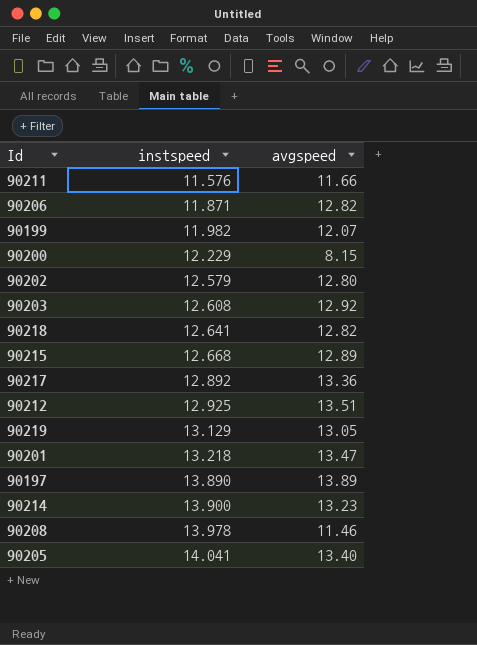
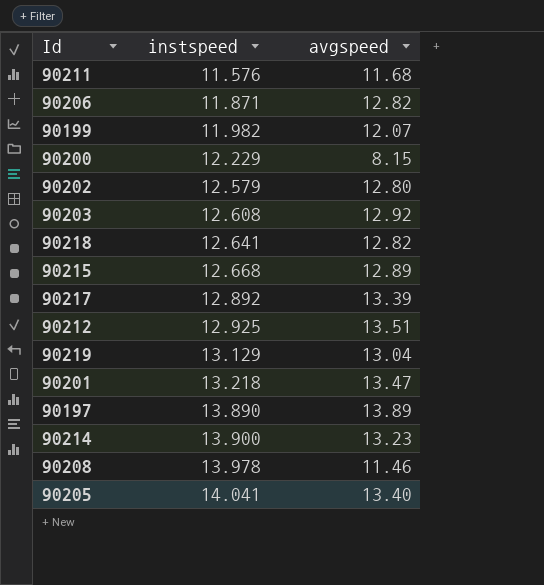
90211 | avgspeed: 11.66 -> 11.68
90217 | avgspeed: 13.36 -> 13.39
90219 | avgspeed: 13.05 -> 13.04

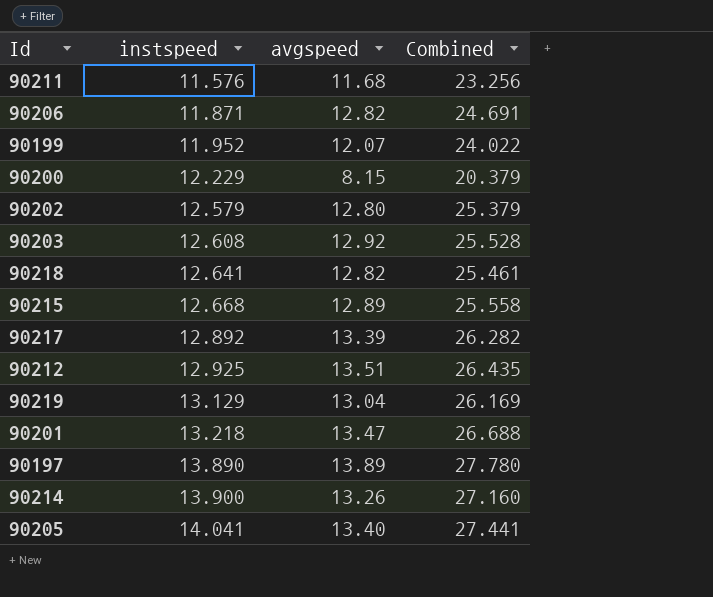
column Combined | formula: none -> [instspeed] + [avgspeed]
row 90208: 13.978 | 11.46 -> none
90199 | instspeed: 11.982 -> 11.952
90214 | avgspeed: 13.23 -> 13.26

